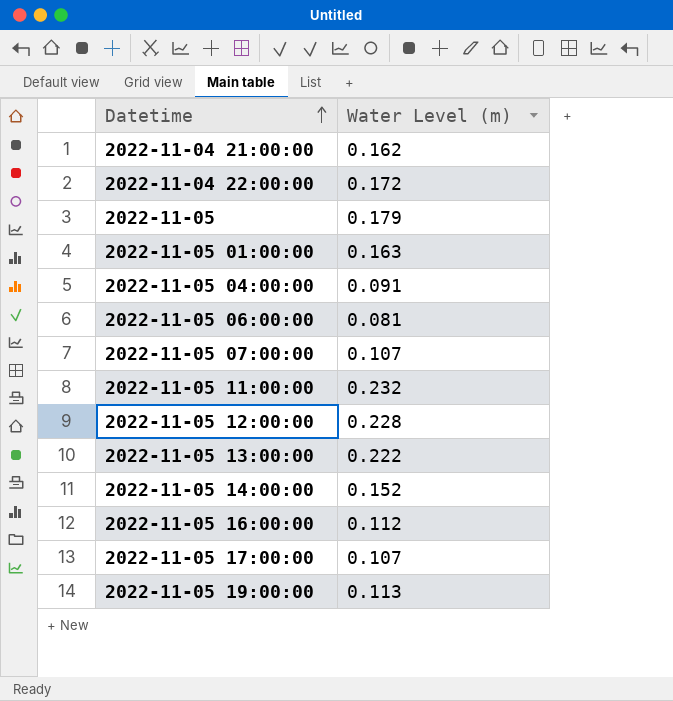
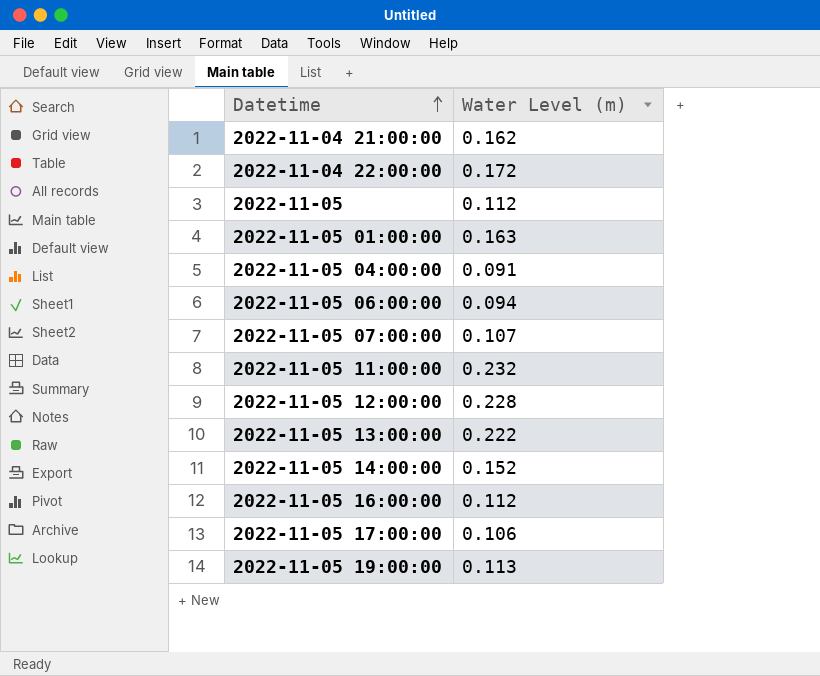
2022-11-05 | Water Level (m): 0.179 -> 0.112
2022-11-05 06:00:00 | Water Level (m): 0.081 -> 0.094
2022-11-05 17:00:00 | Water Level (m): 0.107 -> 0.106

